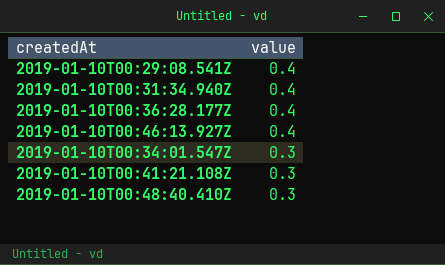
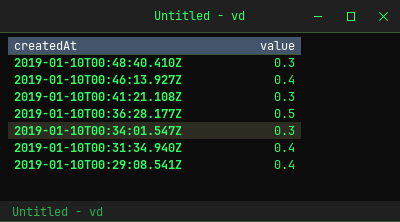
row order: value descending -> createdAt descending
2019-01-10T00:36:28.177Z | value: 0.4 -> 0.5

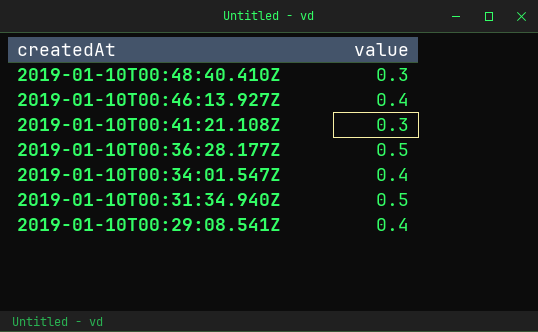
2019-01-10T00:34:01.547Z | value: 0.3 -> 0.4
2019-01-10T00:31:34.940Z | value: 0.4 -> 0.5

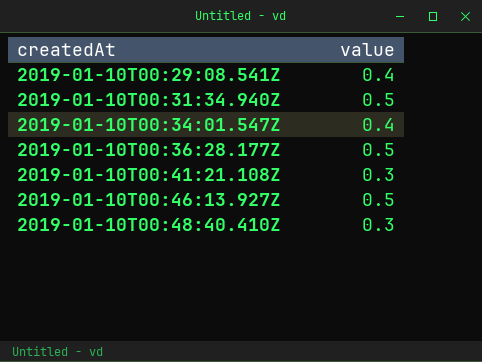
row order: createdAt descending -> createdAt ascending
2019-01-10T00:46:13.927Z | value: 0.4 -> 0.5

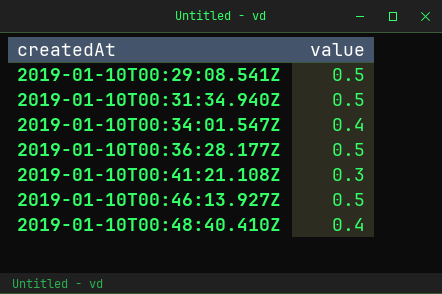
2019-01-10T00:29:08.541Z | value: 0.4 -> 0.5
2019-01-10T00:48:40.410Z | value: 0.3 -> 0.4

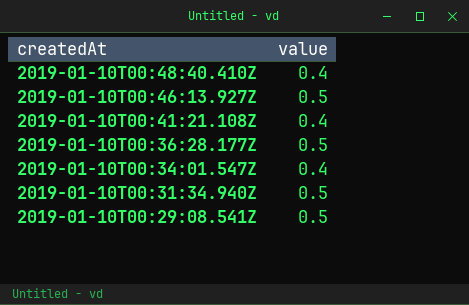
row order: createdAt ascending -> createdAt descending
2019-01-10T00:41:21.108Z | value: 0.3 -> 0.4

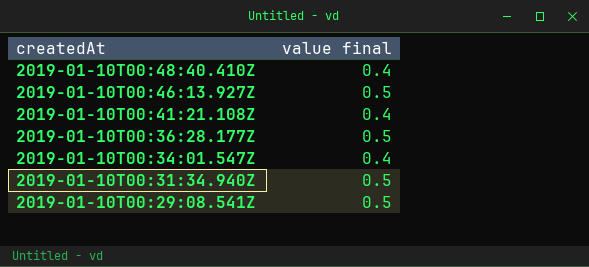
column name: value -> value final

